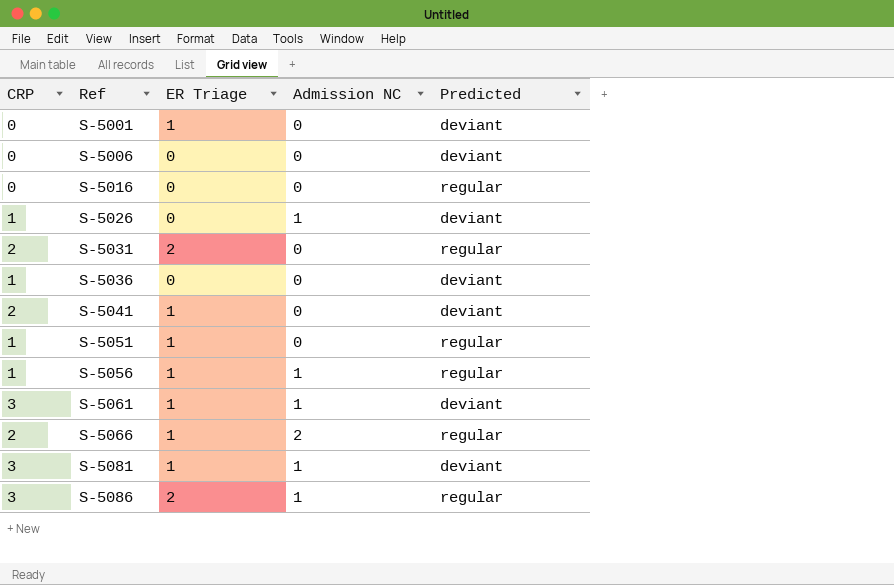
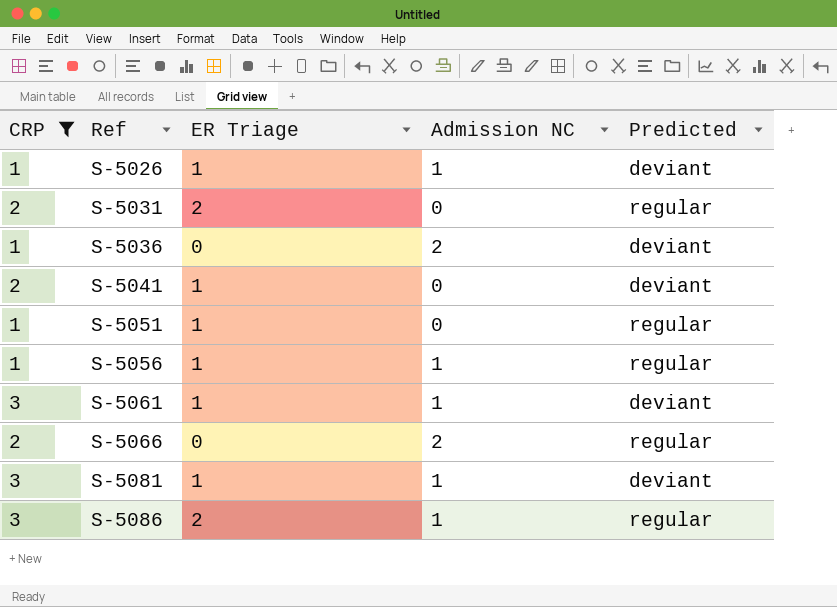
filter: none -> CRP != 0
S-5026 | ER Triage: 0 -> 1
S-5036 | Admission NC: 0 -> 2
S-5066 | ER Triage: 1 -> 0

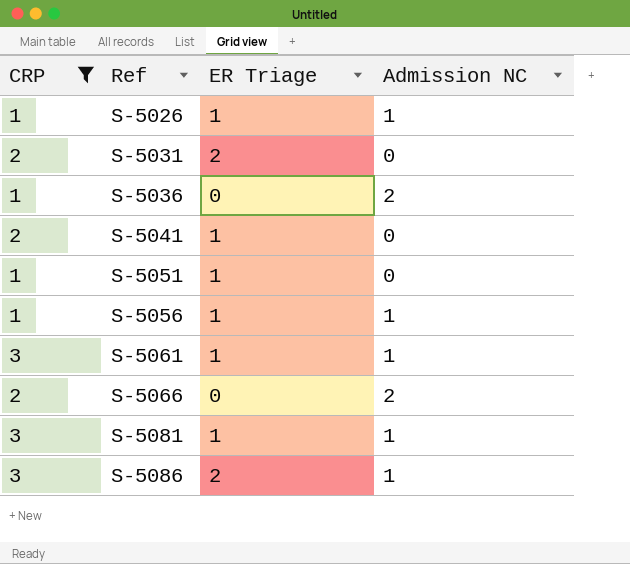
column Predicted | position: 5 -> none

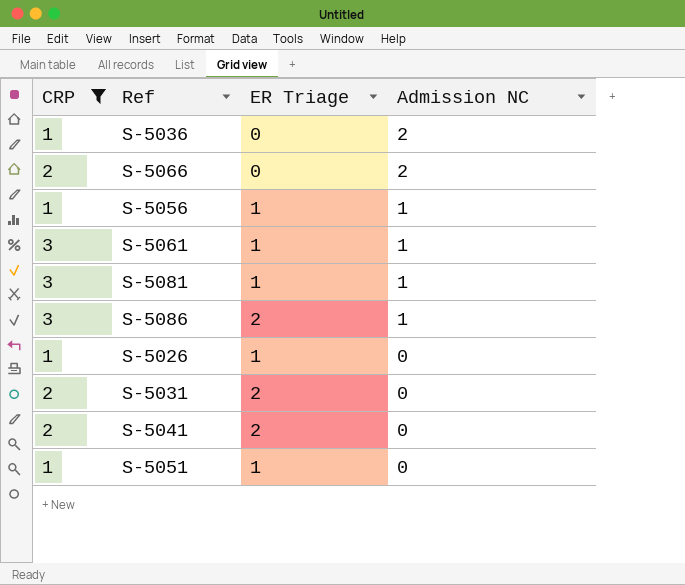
row order: Ref ascending -> Admission NC descending
S-5026 | Admission NC: 1 -> 0
S-5041 | ER Triage: 1 -> 2

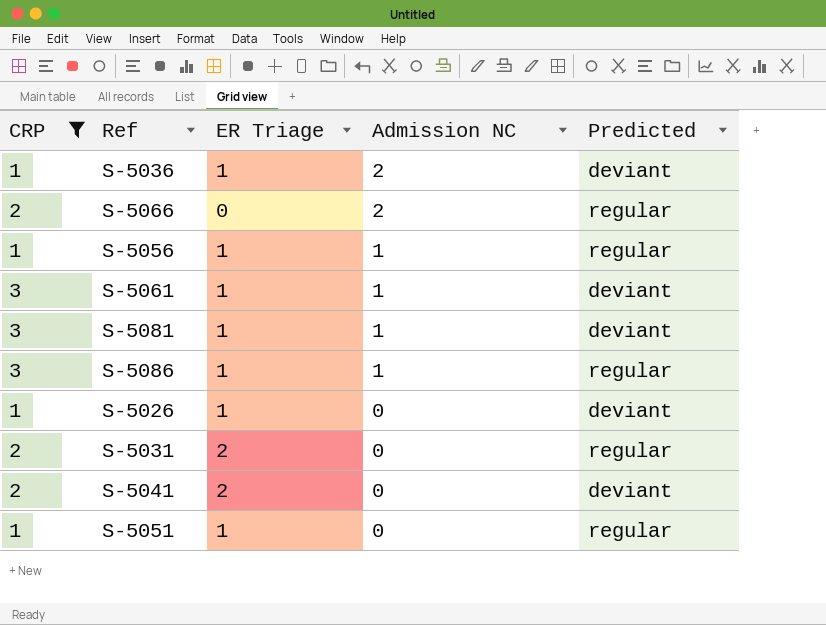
column Predicted | position: none -> 5
S-5036 | ER Triage: 0 -> 1
S-5086 | ER Triage: 2 -> 1

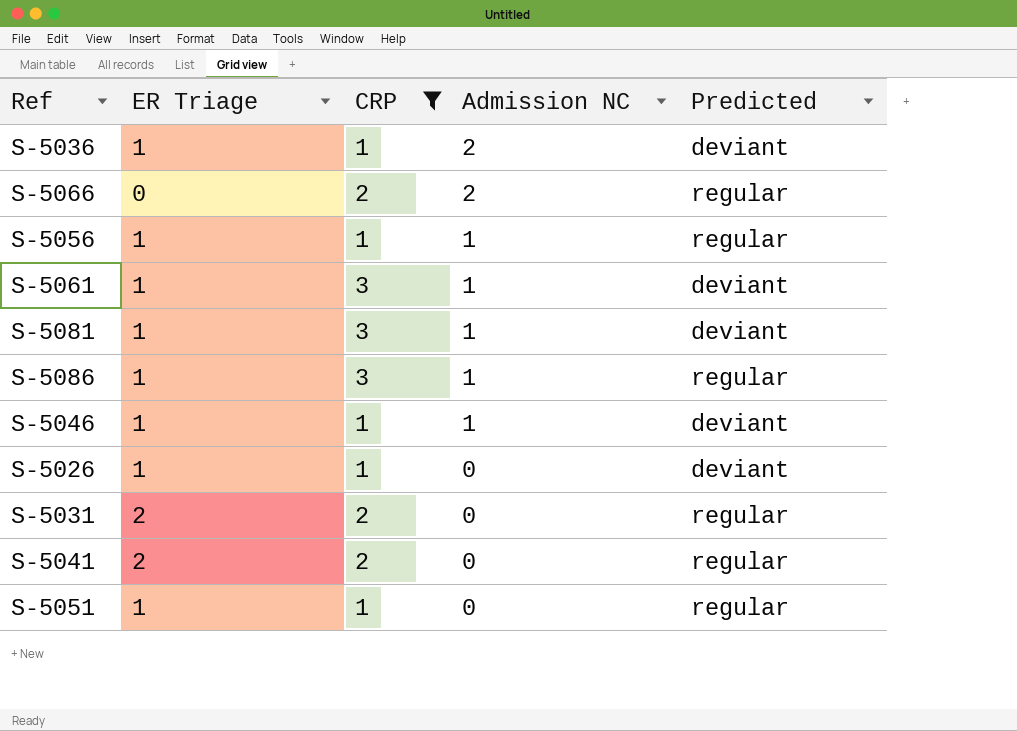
column CRP | position: 1 -> 3
row S-5046: none -> 1 | 1 | 1 | deviant
S-5041 | Predicted: deviant -> regular

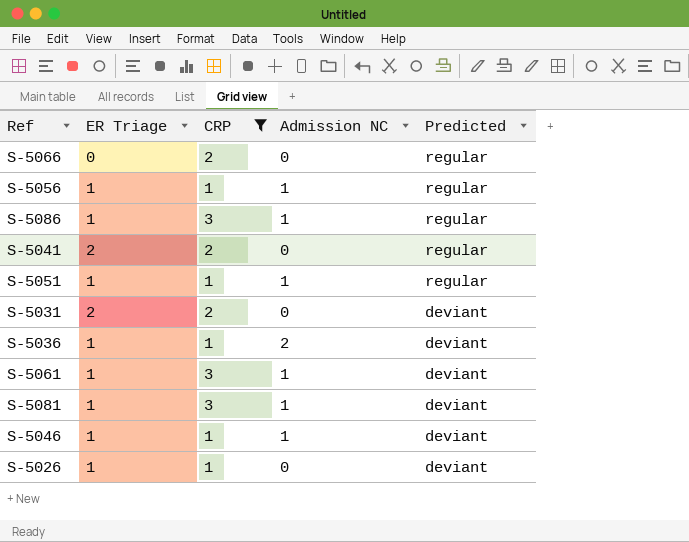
row order: Admission NC descending -> Predicted descending
S-5066 | Admission NC: 2 -> 0
S-5051 | Admission NC: 0 -> 1
S-5031 | Predicted: regular -> deviant

